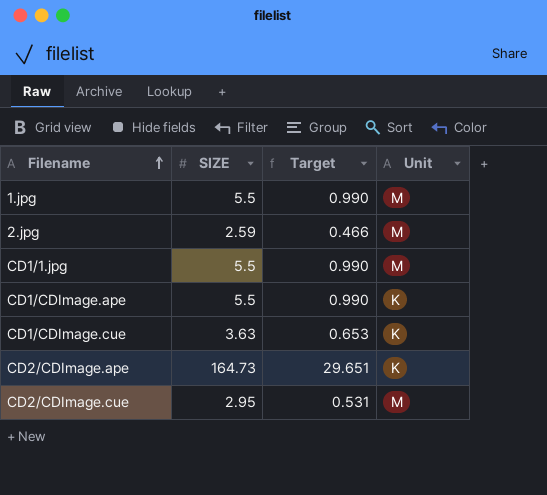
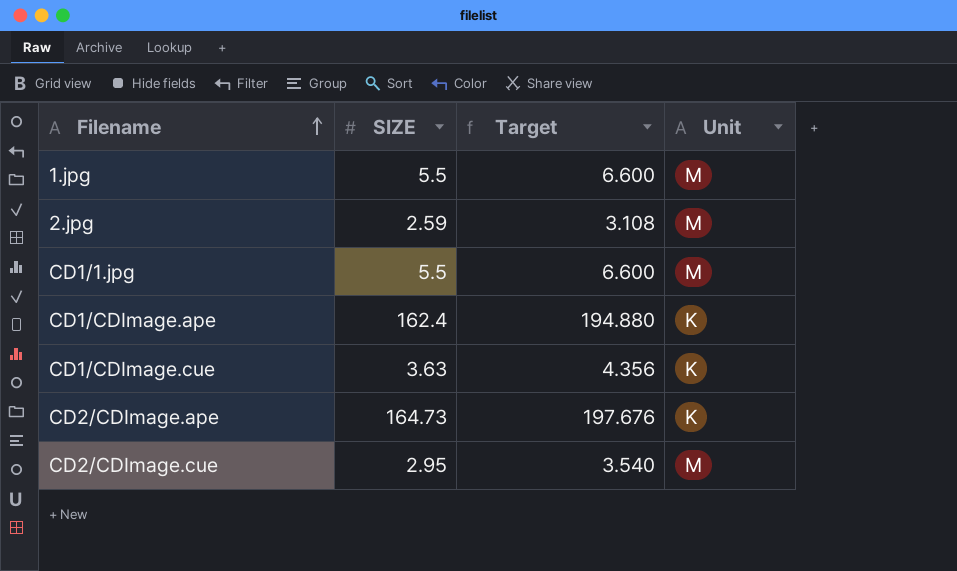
column Target | formula: [SIZE] * 0.18 -> [SIZE] * 1.2
CD1/CDImage.ape | SIZE: 5.5 -> 162.4

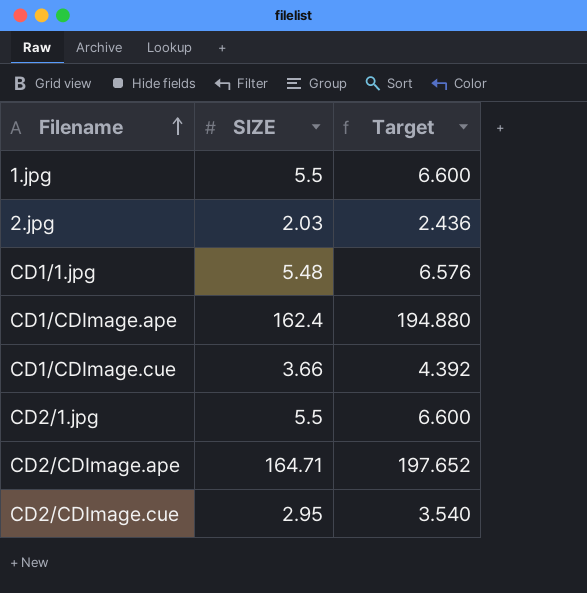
column Unit | position: 4 -> none
2.jpg | SIZE: 2.59 -> 2.03
2.jpg | Target: 3.108 -> 2.436
CD1/1.jpg | SIZE: 5.5 -> 5.48
CD1/1.jpg | Target: 6.600 -> 6.576
CD1/CDImage.cue | SIZE: 3.63 -> 3.66
CD1/CDImage.cue | Target: 4.356 -> 4.392
row CD2/1.jpg: none -> 5.5 | 6.600
CD2/CDImage.ape | SIZE: 164.73 -> 164.71
CD2/CDImage.ape | Target: 197.676 -> 197.652

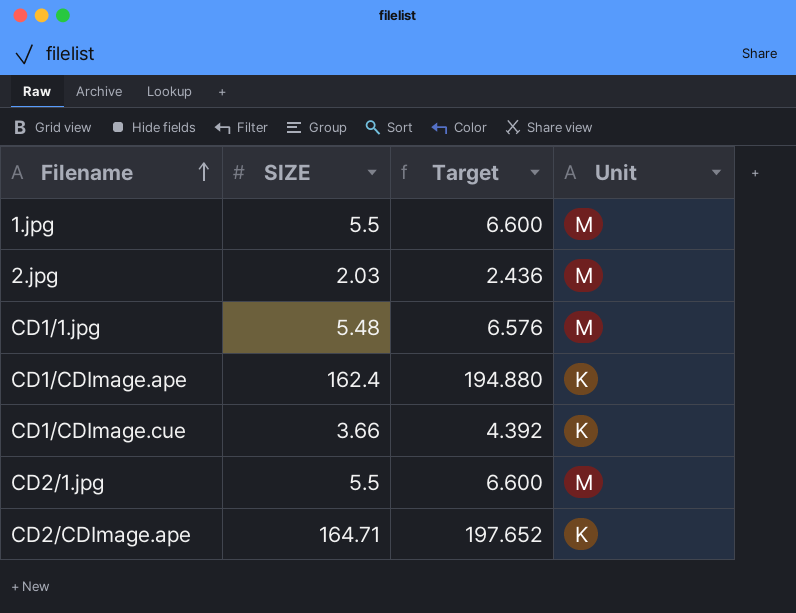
column Unit | position: none -> 4
row CD2/CDImage.cue: 2.95 | 3.540 -> none

